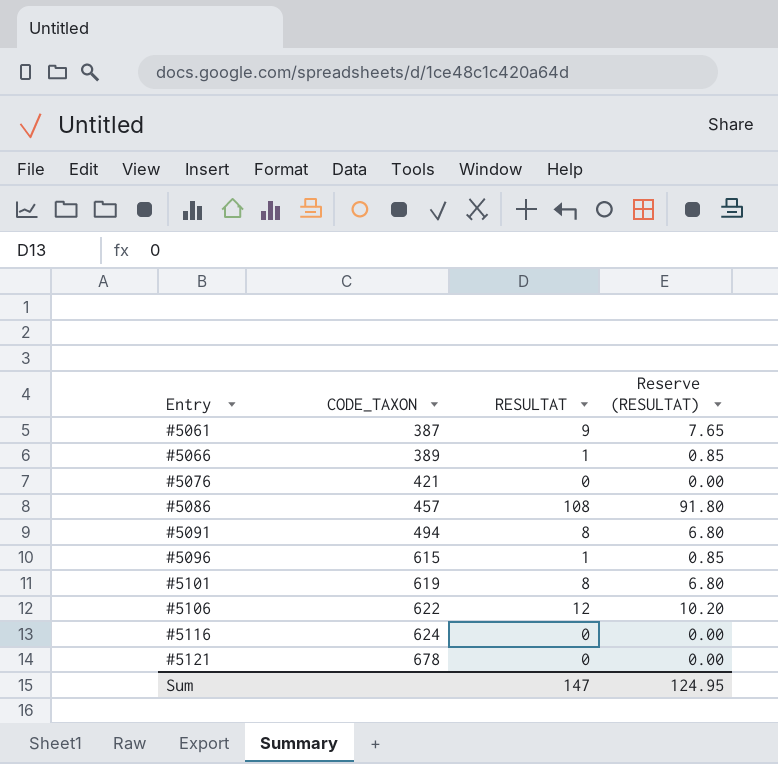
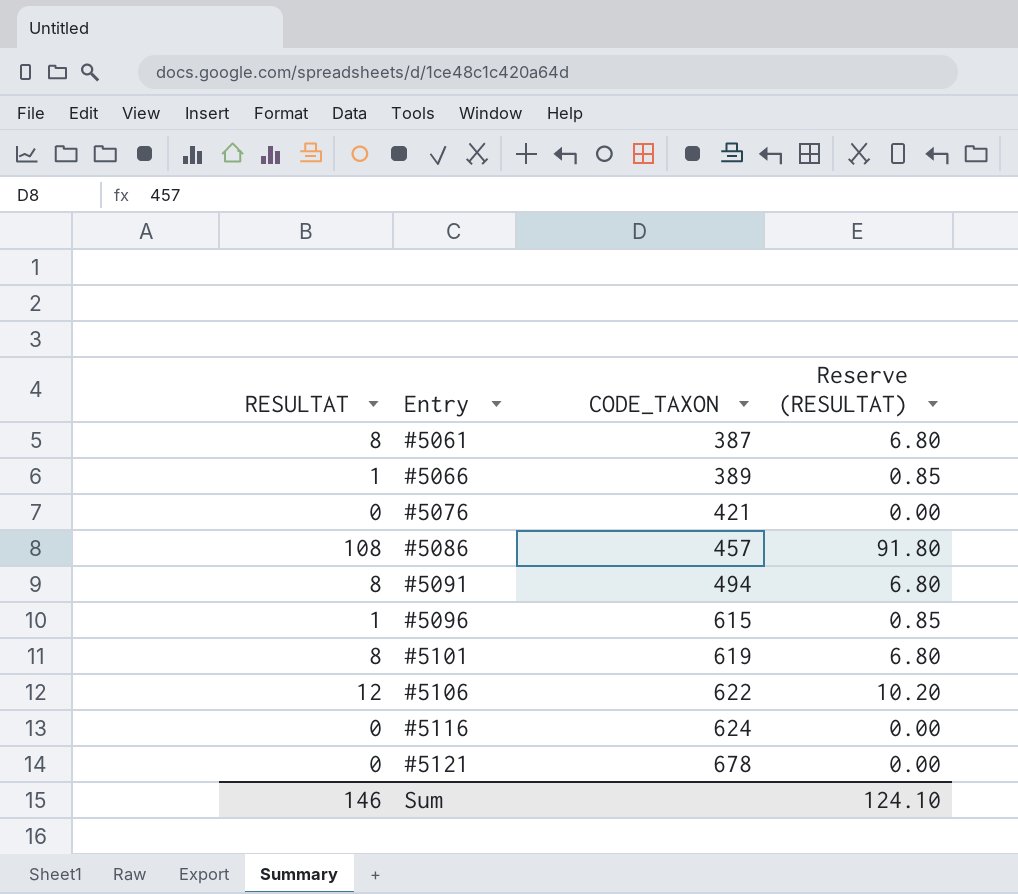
column RESULTAT | position: 3 -> 1
#5061 | RESULTAT: 9 -> 8
#5061 | Reserve (RESULTAT): 7.65 -> 6.80
Sum | RESULTAT: 147 -> 146
Sum | Reserve (RESULTAT): 124.95 -> 124.10

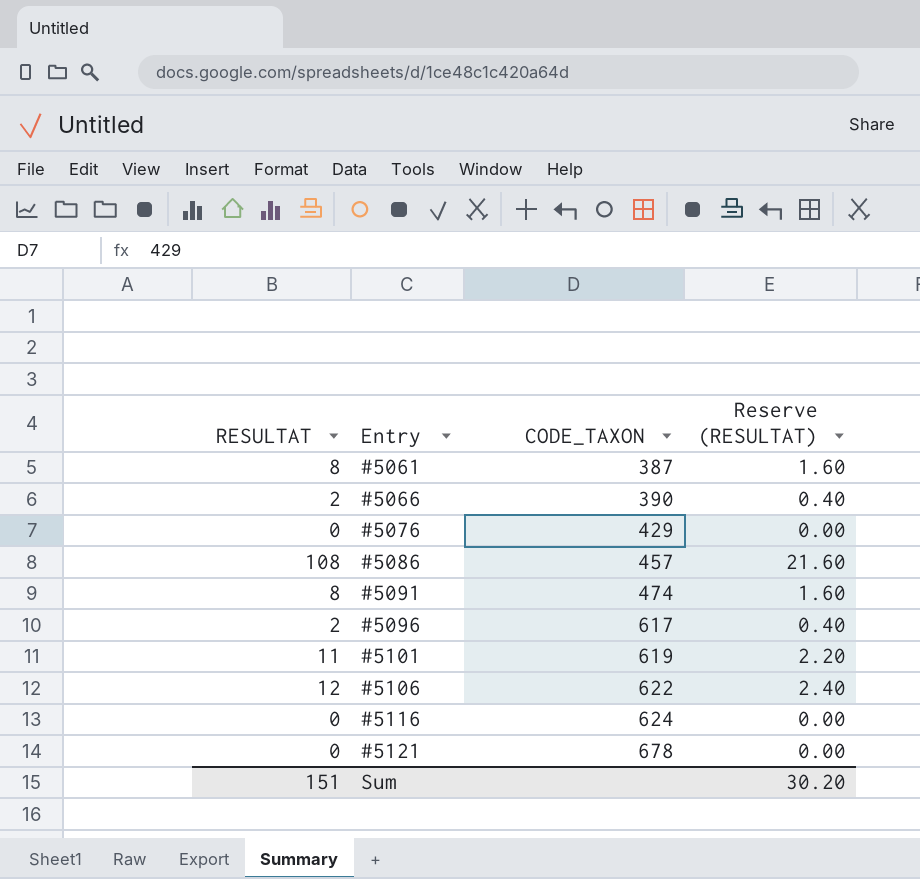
column Reserve (RESULTAT) | formula: [RESULTAT] * 0.85 -> [RESULTAT] * 0.2
#5066 | RESULTAT: 1 -> 2
#5066 | CODE_TAXON: 389 -> 390
#5076 | CODE_TAXON: 421 -> 429
#5091 | CODE_TAXON: 494 -> 474
#5096 | RESULTAT: 1 -> 2
#5096 | CODE_TAXON: 615 -> 617
#5101 | RESULTAT: 8 -> 11
Sum | RESULTAT: 146 -> 151
Sum | Reserve (RESULTAT): 124.10 -> 30.20

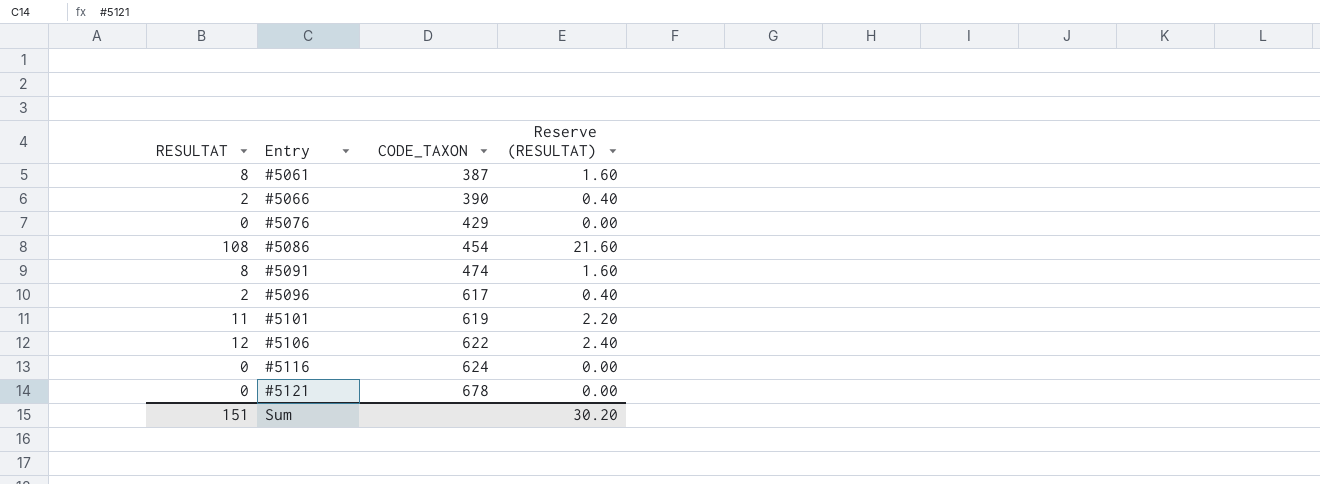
#5086 | CODE_TAXON: 457 -> 454

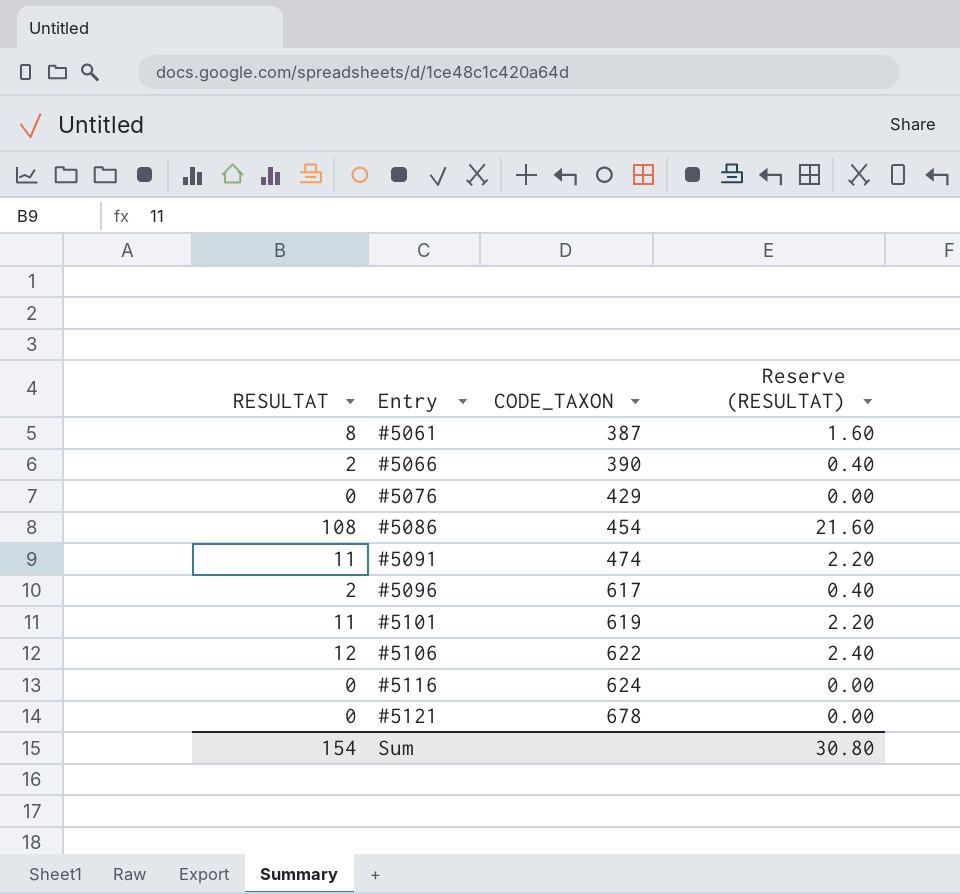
#5091 | RESULTAT: 8 -> 11
#5091 | Reserve (RESULTAT): 1.60 -> 2.20
Sum | RESULTAT: 151 -> 154
Sum | Reserve (RESULTAT): 30.20 -> 30.80

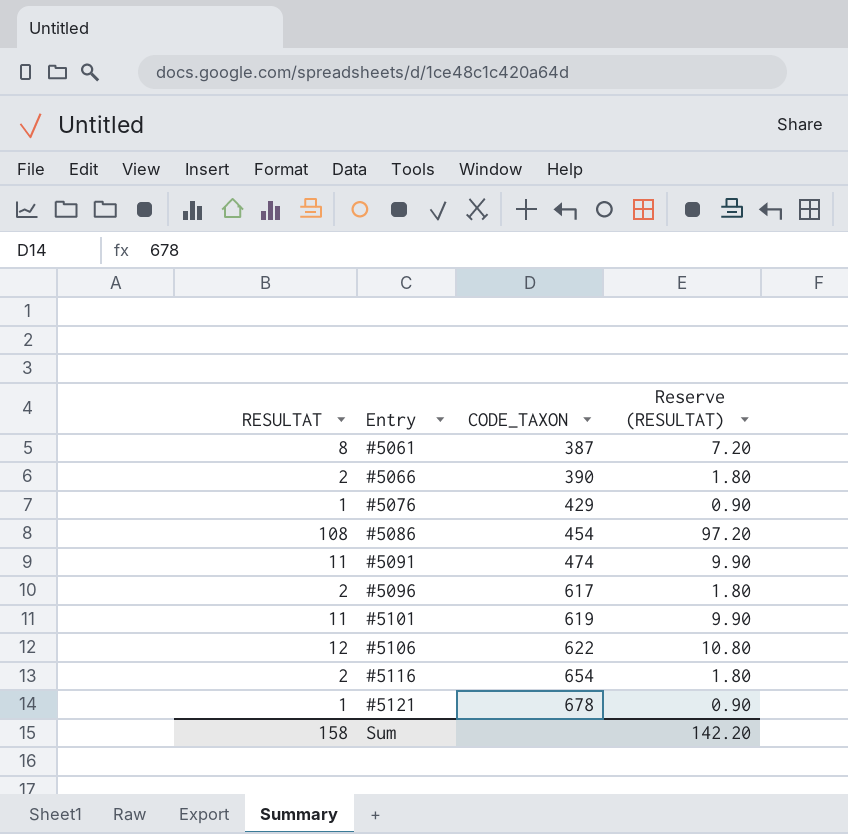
column Reserve (RESULTAT) | formula: [RESULTAT] * 0.2 -> [RESULTAT] * 0.9
#5076 | RESULTAT: 0 -> 1
#5116 | RESULTAT: 0 -> 2
#5116 | CODE_TAXON: 624 -> 654
#5121 | RESULTAT: 0 -> 1
Sum | RESULTAT: 154 -> 158
Sum | Reserve (RESULTAT): 30.80 -> 142.20

